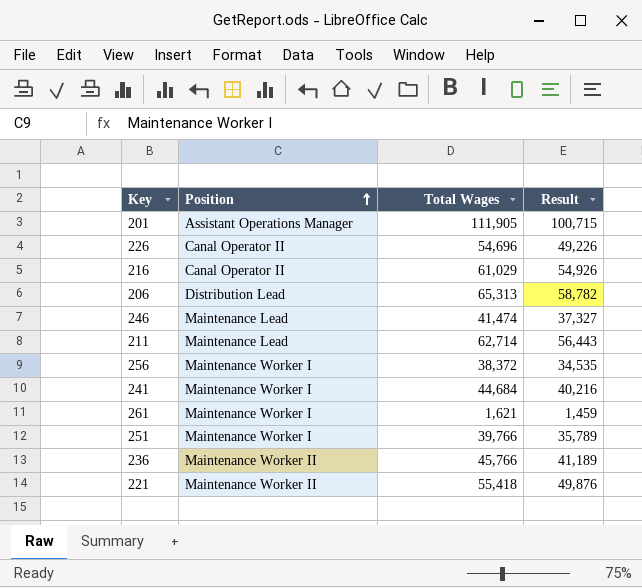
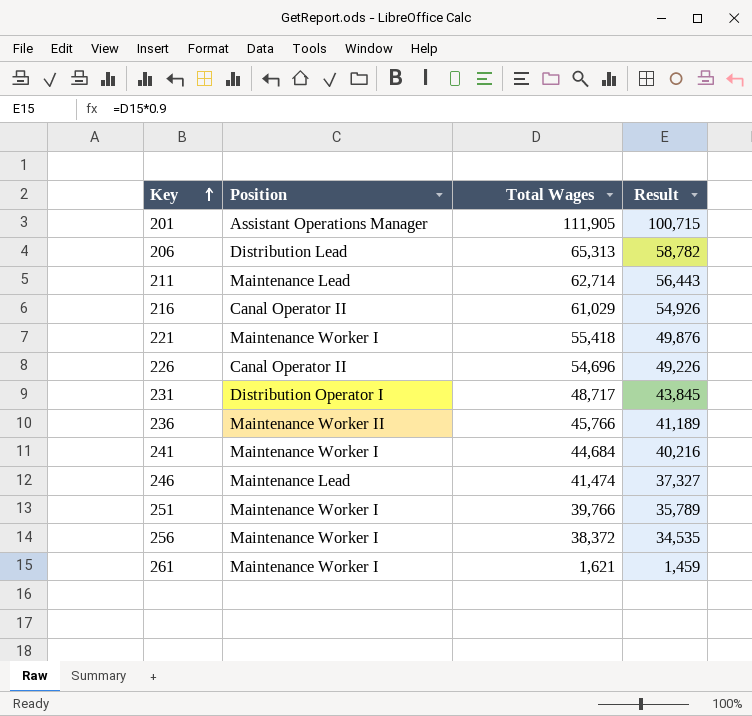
row order: Position ascending -> Key ascending
221 | Position: Maintenance Worker II -> Maintenance Worker I
row 231: none -> Distribution Operator I | 48,717 | 43,845

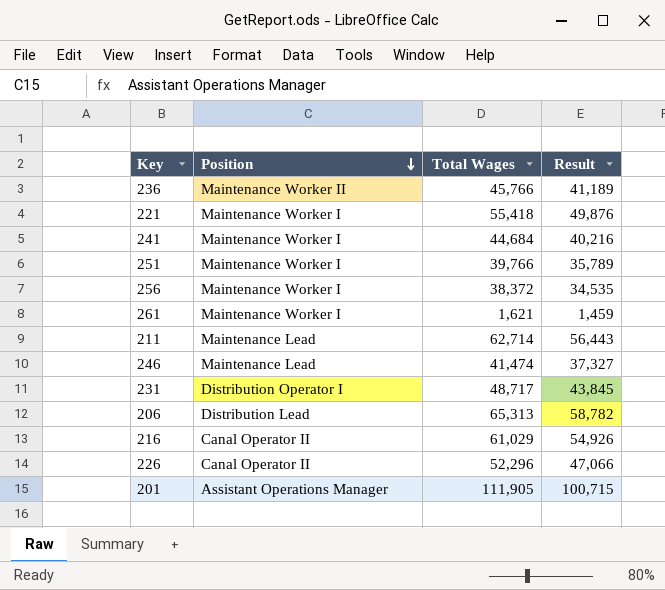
row order: Key ascending -> Position descending
226 | Total Wages: 54,696 -> 52,296
226 | Result: 49,226 -> 47,066

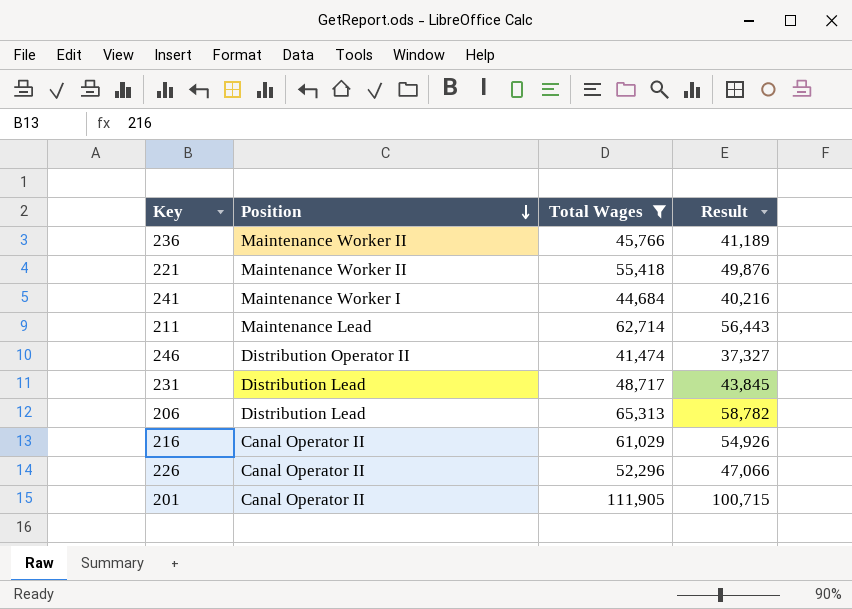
filter: none -> Total Wages >= 41,474
221 | Position: Maintenance Worker I -> Maintenance Worker II
246 | Position: Maintenance Lead -> Distribution Operator II
231 | Position: Distribution Operator I -> Distribution Lead
201 | Position: Assistant Operations Manager -> Canal Operator II

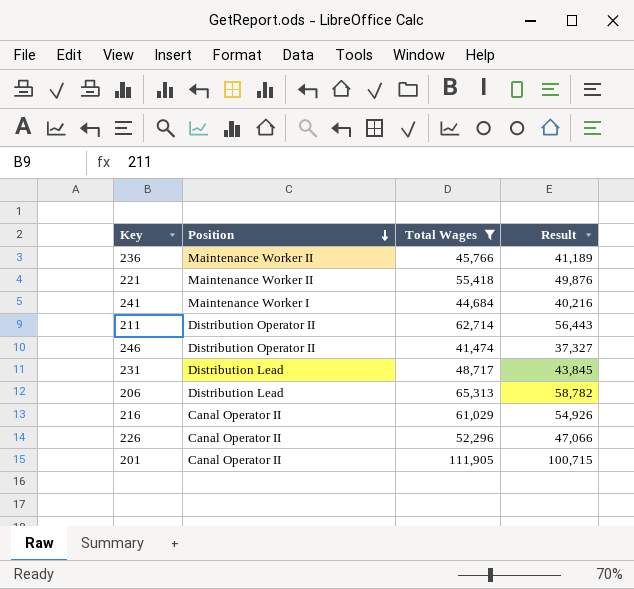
211 | Position: Maintenance Lead -> Distribution Operator II

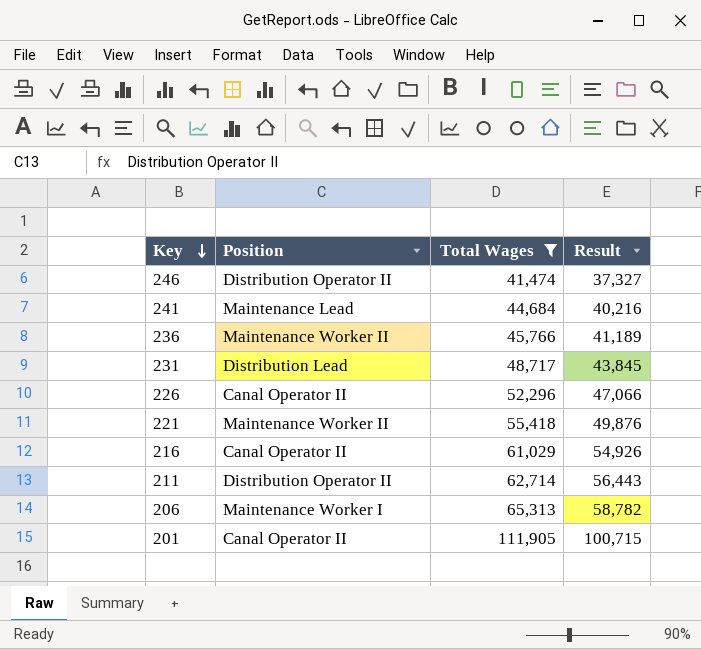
row order: Position descending -> Key descending
241 | Position: Maintenance Worker I -> Maintenance Lead
206 | Position: Distribution Lead -> Maintenance Worker I

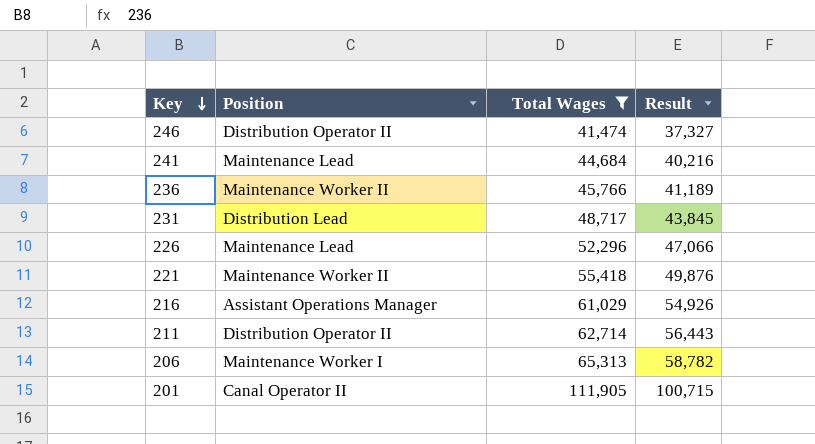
226 | Position: Canal Operator II -> Maintenance Lead
216 | Position: Canal Operator II -> Assistant Operations Manager

